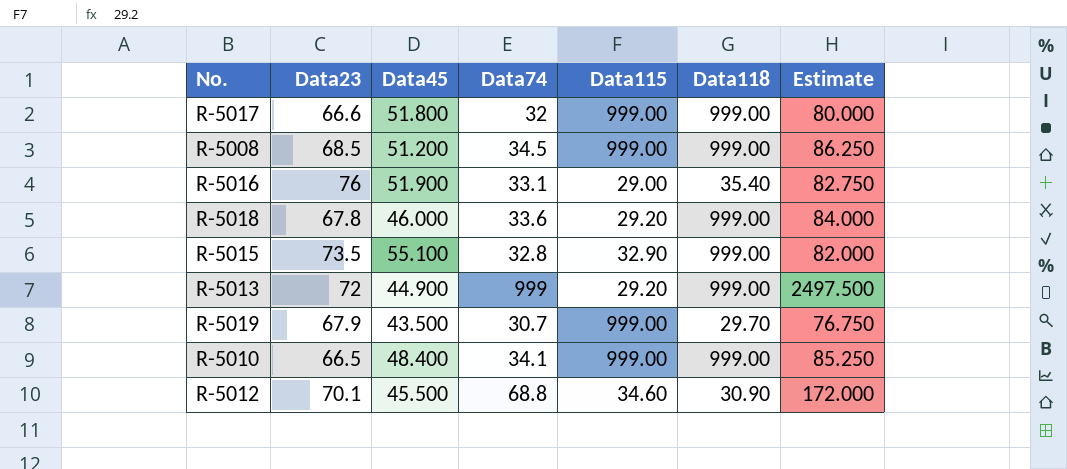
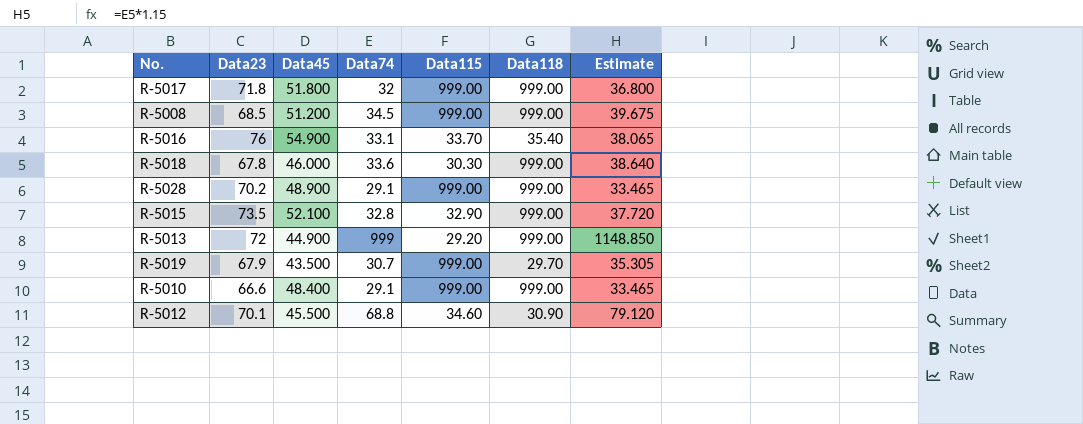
column Estimate | formula: [Data74] * 2.5 -> [Data74] * 1.15
R-5017 | Data23: 66.6 -> 71.8
R-5016 | Data45: 51.900 -> 54.900
R-5016 | Data115: 29.00 -> 33.70
R-5018 | Data115: 29.20 -> 30.30
row R-5028: none -> 70.2 | 48.900 | 29.1 | 999.00 | 999.00 | 33.465
R-5015 | Data45: 55.100 -> 52.100
R-5010 | Data23: 66.5 -> 66.6
R-5010 | Data74: 34.1 -> 29.1

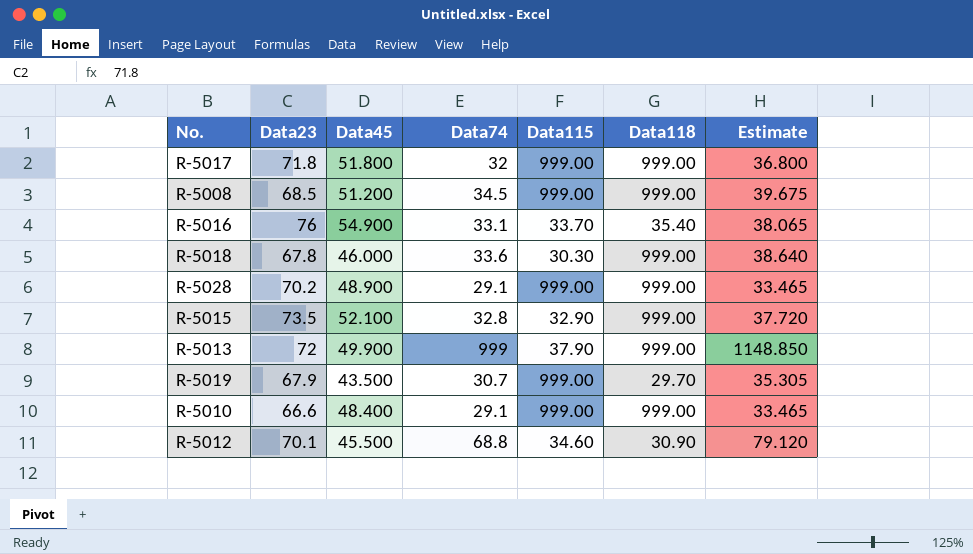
R-5013 | Data45: 44.900 -> 49.900
R-5013 | Data115: 29.20 -> 37.90

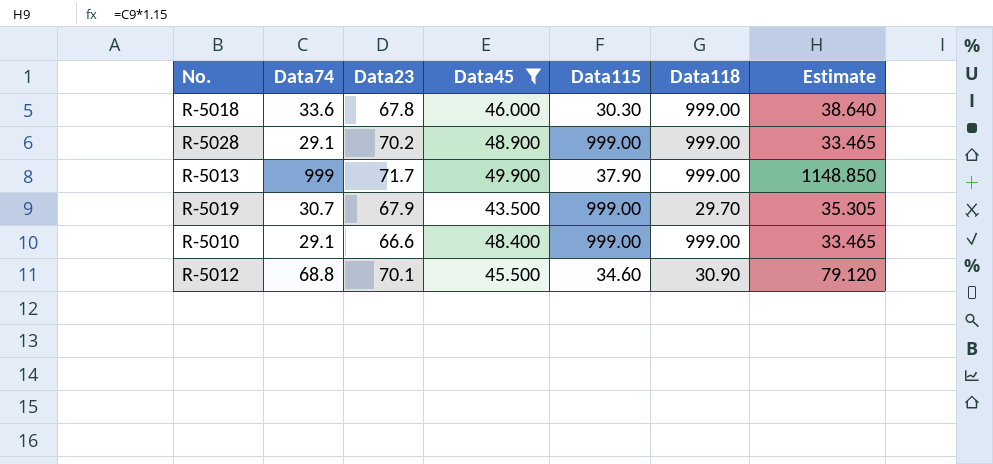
filter: none -> Data45 <= 49.900
column Data74 | position: 4 -> 2
R-5013 | Data23: 72 -> 71.7

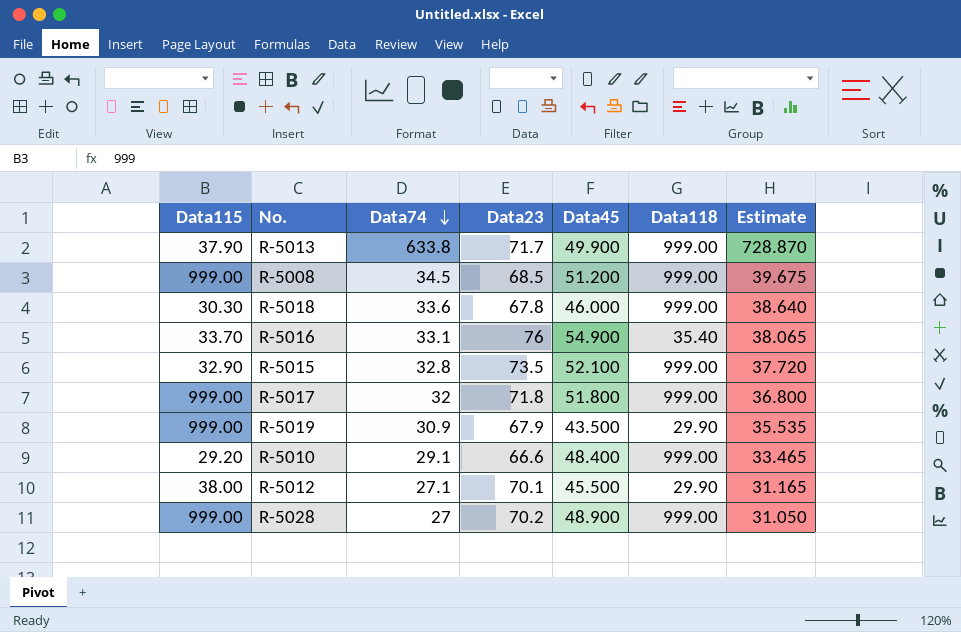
filter: Data45 <= 49.900 -> none
row order: none -> Data74 descending
column Data115 | position: 5 -> 1
R-5013 | Data74: 999 -> 633.8
R-5013 | Estimate: 1148.850 -> 728.870
R-5019 | Data74: 30.7 -> 30.9
R-5019 | Data118: 29.70 -> 29.90
R-5019 | Estimate: 35.305 -> 35.535
R-5010 | Data115: 999.00 -> 29.20
R-5012 | Data115: 34.60 -> 38.00
R-5012 | Data74: 68.8 -> 27.1
R-5012 | Data118: 30.90 -> 29.90
R-5012 | Estimate: 79.120 -> 31.165
R-5028 | Data74: 29.1 -> 27
R-5028 | Estimate: 33.465 -> 31.050

